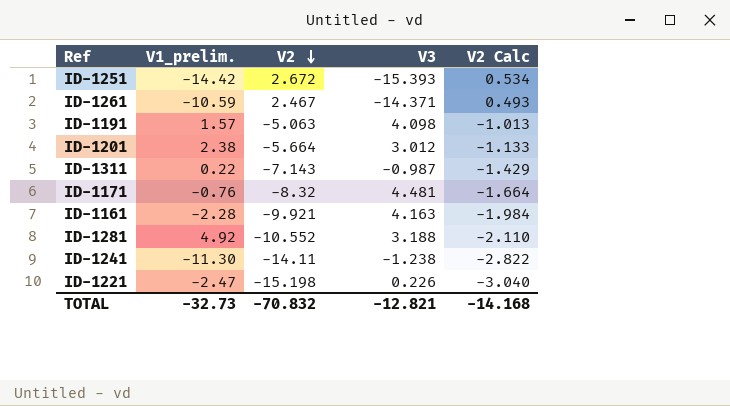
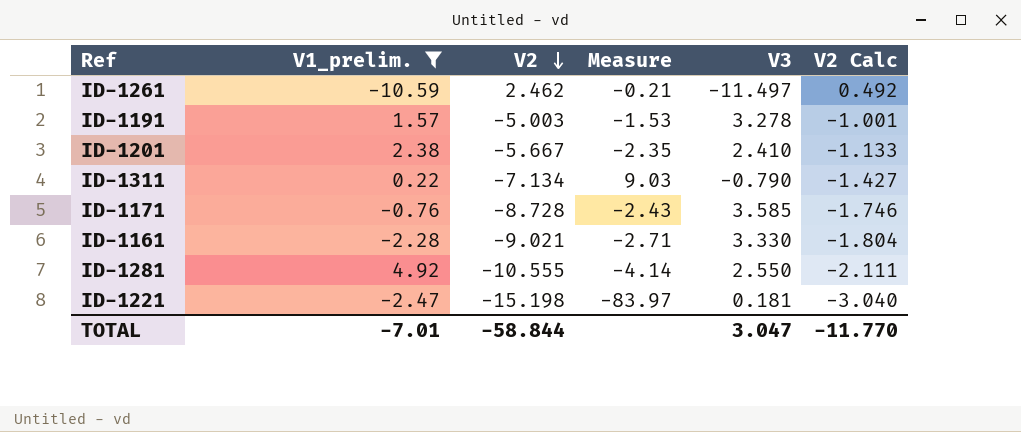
filter: none -> V1_prelim. >= -10.59
column Measure | formula: none -> [V2] / [V3]
ID-1261 | V2: 2.467 -> 2.462
ID-1261 | V3: -14.371 -> -11.497
ID-1261 | V2 Calc: 0.493 -> 0.492
ID-1191 | V2: -5.063 -> -5.003
ID-1191 | V3: 4.098 -> 3.278
ID-1191 | V2 Calc: -1.013 -> -1.001
ID-1201 | V2: -5.664 -> -5.667
ID-1201 | V3: 3.012 -> 2.410
ID-1311 | V2: -7.143 -> -7.134
ID-1311 | V3: -0.987 -> -0.790
ID-1311 | V2 Calc: -1.429 -> -1.427
ID-1171 | V2: -8.32 -> -8.728
ID-1171 | V3: 4.481 -> 3.585
ID-1171 | V2 Calc: -1.664 -> -1.746
ID-1161 | V2: -9.921 -> -9.021
ID-1161 | V3: 4.163 -> 3.330
ID-1161 | V2 Calc: -1.984 -> -1.804
ID-1281 | V2: -10.552 -> -10.555
ID-1281 | V3: 3.188 -> 2.550
ID-1281 | V2 Calc: -2.110 -> -2.111
ID-1221 | V3: 0.226 -> 0.181
TOTAL | V1_prelim.: -32.73 -> -7.01
TOTAL | V2: -70.832 -> -58.844
TOTAL | V3: -12.821 -> 3.047
TOTAL | V2 Calc: -14.168 -> -11.770

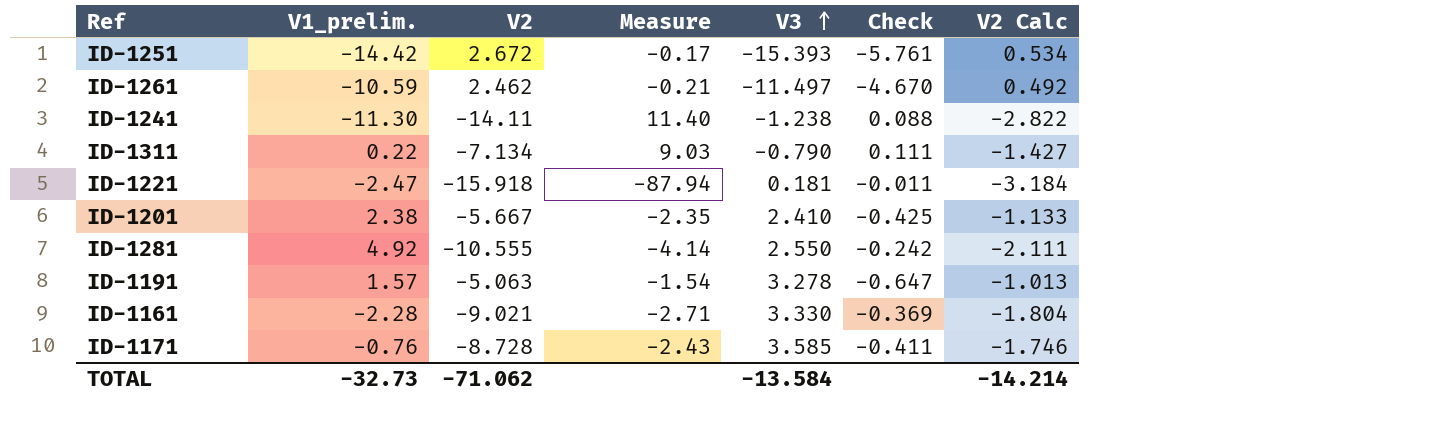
filter: V1_prelim. >= -10.59 -> none
row order: V2 descending -> V3 ascending
column Check | formula: none -> [V3] / [V2]
ID-1221 | V2: -15.198 -> -15.918
ID-1221 | Measure: -83.97 -> -87.94
ID-1221 | V2 Calc: -3.040 -> -3.184
ID-1191 | V2: -5.003 -> -5.063
ID-1191 | Measure: -1.53 -> -1.54
ID-1191 | V2 Calc: -1.001 -> -1.013
TOTAL | V1_prelim.: -7.01 -> -32.73
TOTAL | V2: -58.844 -> -71.062
TOTAL | V3: 3.047 -> -13.584
TOTAL | V2 Calc: -11.770 -> -14.214

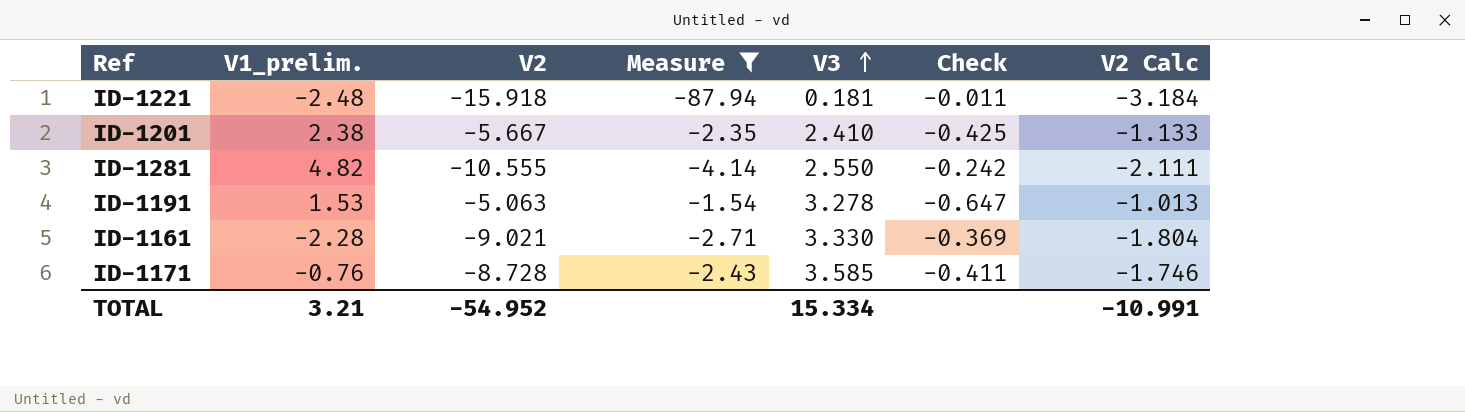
filter: none -> Measure <= -1.54
ID-1221 | V1_prelim.: -2.47 -> -2.48
ID-1281 | V1_prelim.: 4.92 -> 4.82
ID-1191 | V1_prelim.: 1.57 -> 1.53
TOTAL | V1_prelim.: -32.73 -> 3.21
TOTAL | V2: -71.062 -> -54.952
TOTAL | V3: -13.584 -> 15.334
TOTAL | V2 Calc: -14.214 -> -10.991

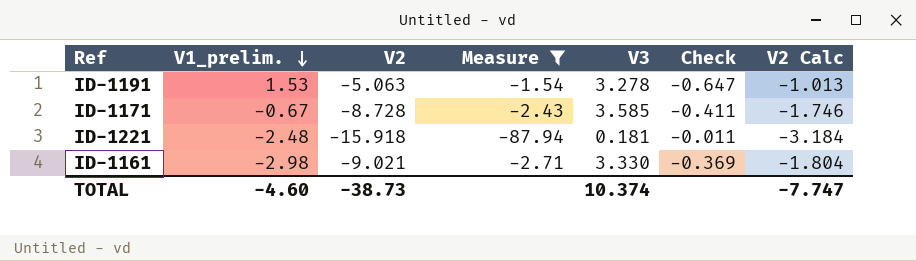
row order: V3 ascending -> V1_prelim. descending
row ID-1201: 2.38 | -5.667 | -2.35 | 2.410 | -0.425 | -1.133 -> none
row ID-1281: 4.82 | -10.555 | -4.14 | 2.550 | -0.242 | -2.111 -> none
ID-1171 | V1_prelim.: -0.76 -> -0.67
ID-1161 | V1_prelim.: -2.28 -> -2.98
TOTAL | V1_prelim.: 3.21 -> -4.60
TOTAL | V2: -54.952 -> -38.73
TOTAL | V3: 15.334 -> 10.374
TOTAL | V2 Calc: -10.991 -> -7.747

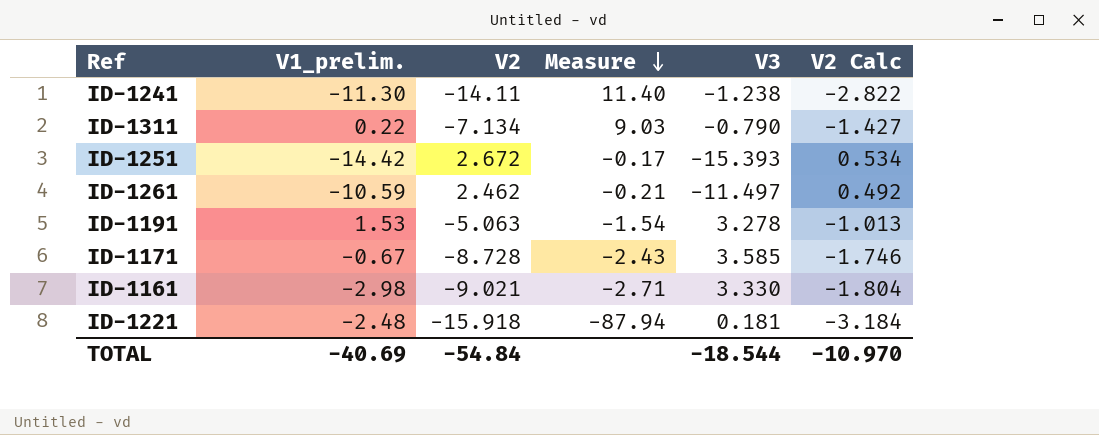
filter: Measure <= -1.54 -> none
row order: V1_prelim. descending -> Measure descending
column Check | formula: [V3] / [V2] -> none
TOTAL | V1_prelim.: -4.60 -> -40.69
TOTAL | V2: -38.73 -> -54.84
TOTAL | V3: 10.374 -> -18.544
TOTAL | V2 Calc: -7.747 -> -10.970

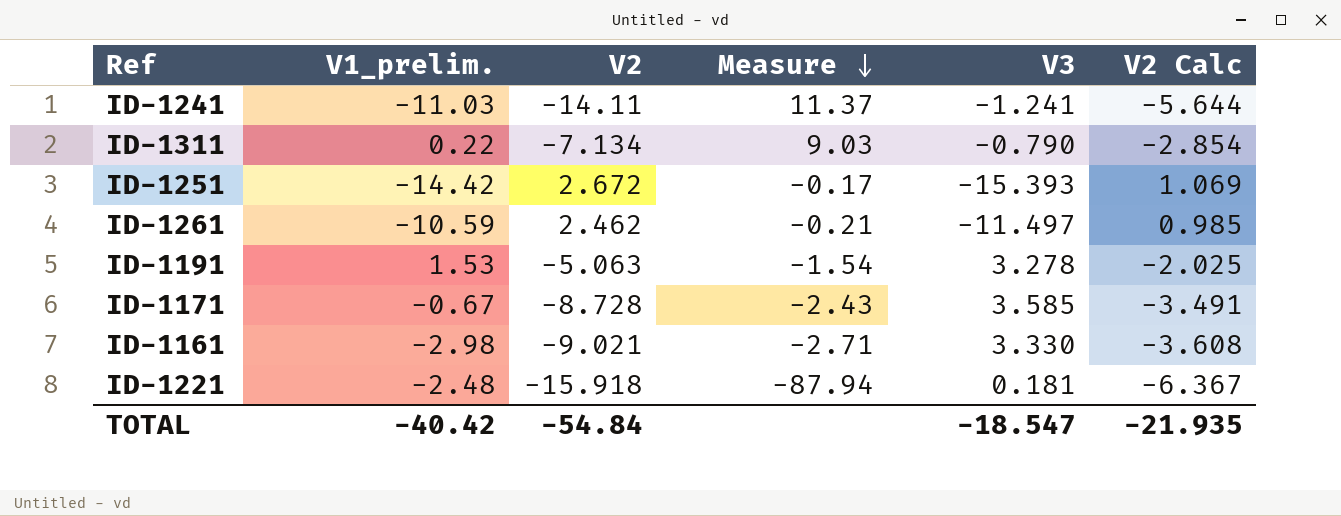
column V2 Calc | formula: [V2] * 0.2 -> [V2] * 0.4
ID-1241 | V1_prelim.: -11.30 -> -11.03
ID-1241 | Measure: 11.40 -> 11.37
ID-1241 | V3: -1.238 -> -1.241
TOTAL | V1_prelim.: -40.69 -> -40.42
TOTAL | V3: -18.544 -> -18.547
TOTAL | V2 Calc: -10.970 -> -21.935

